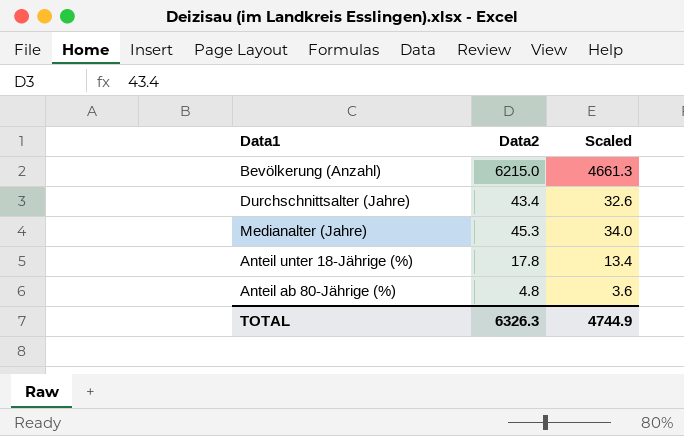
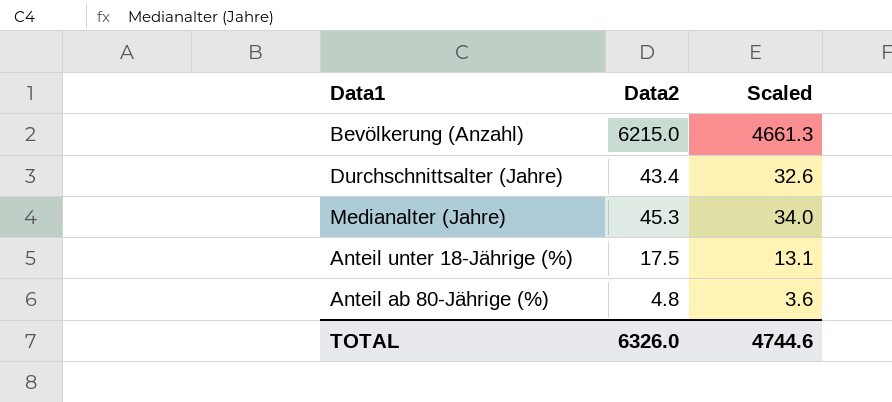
Anteil unter 18-Jährige (%) | Data2: 17.8 -> 17.5
Anteil unter 18-Jährige (%) | Scaled: 13.4 -> 13.1
TOTAL | Data2: 6326.3 -> 6326.0
TOTAL | Scaled: 4744.9 -> 4744.6

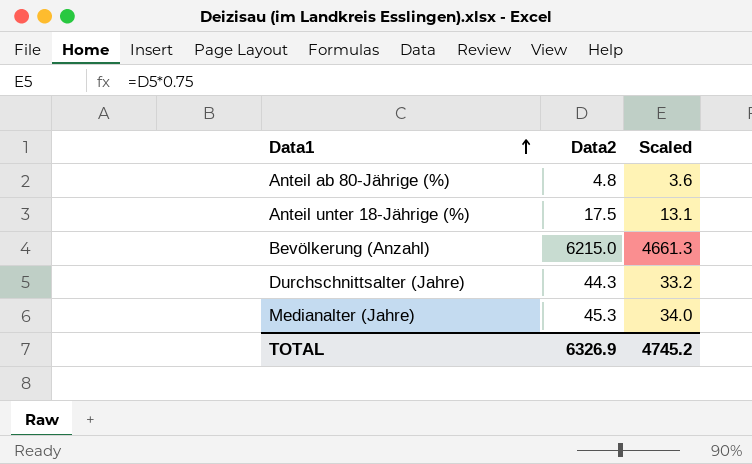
row order: none -> Data1 ascending
Durchschnittsalter (Jahre) | Data2: 43.4 -> 44.3
Durchschnittsalter (Jahre) | Scaled: 32.6 -> 33.2
TOTAL | Data2: 6326.0 -> 6326.9
TOTAL | Scaled: 4744.6 -> 4745.2

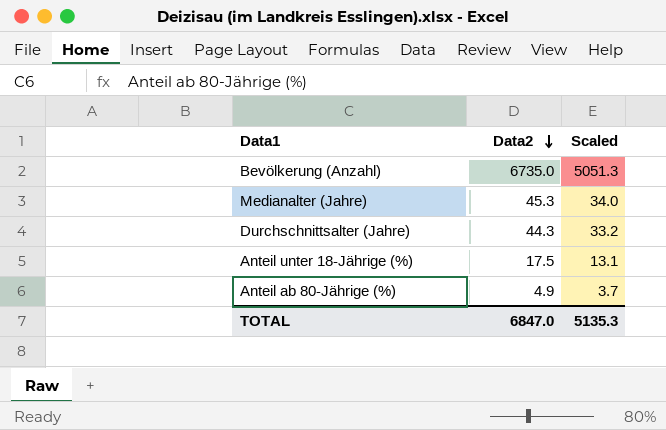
row order: Data1 ascending -> Data2 descending
Bevölkerung (Anzahl) | Data2: 6215.0 -> 6735.0
Bevölkerung (Anzahl) | Scaled: 4661.3 -> 5051.3
Anteil ab 80-Jährige (%) | Data2: 4.8 -> 4.9
Anteil ab 80-Jährige (%) | Scaled: 3.6 -> 3.7
TOTAL | Data2: 6326.9 -> 6847.0
TOTAL | Scaled: 4745.2 -> 5135.3

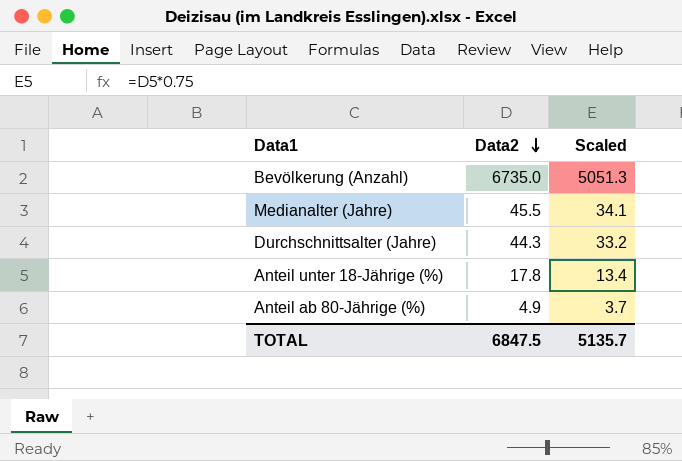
Medianalter (Jahre) | Data2: 45.3 -> 45.5
Medianalter (Jahre) | Scaled: 34.0 -> 34.1
Anteil unter 18-Jährige (%) | Data2: 17.5 -> 17.8
Anteil unter 18-Jährige (%) | Scaled: 13.1 -> 13.4
TOTAL | Data2: 6847.0 -> 6847.5
TOTAL | Scaled: 5135.3 -> 5135.7

